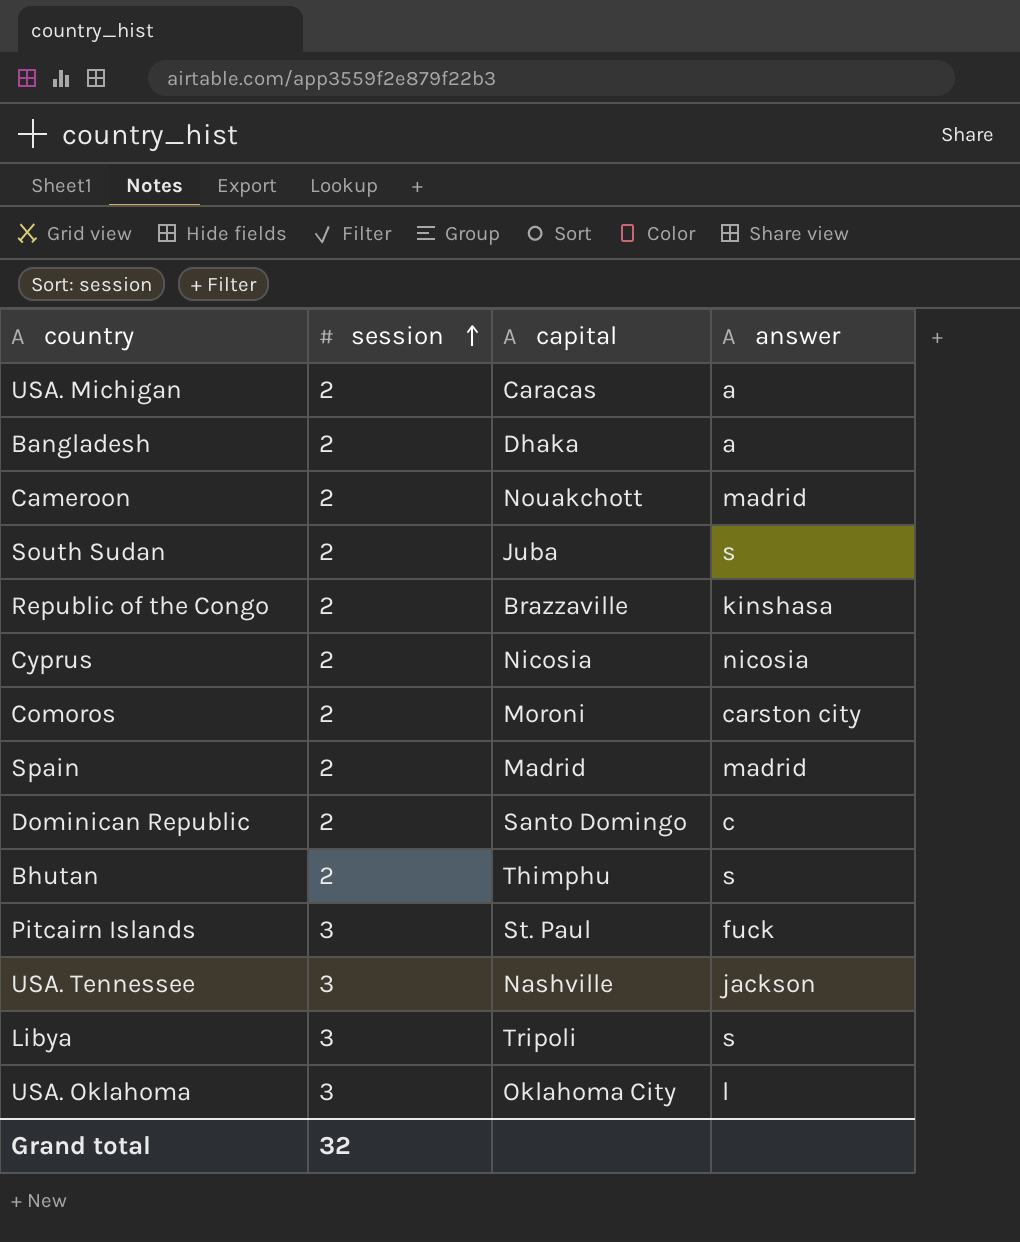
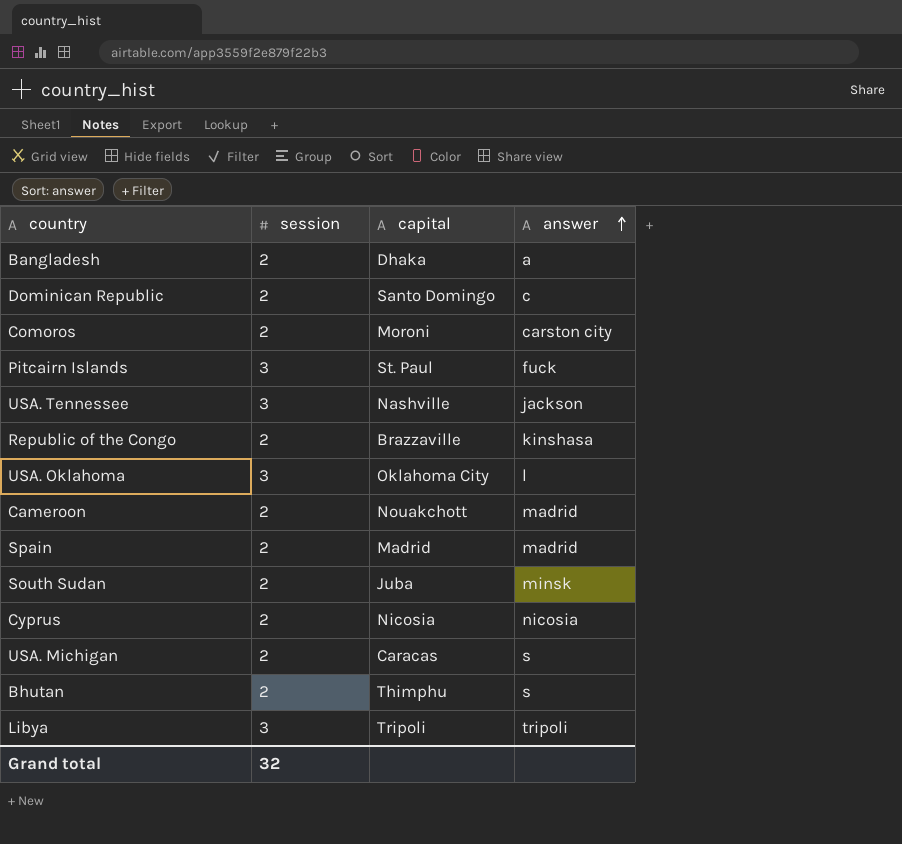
row order: session ascending -> answer ascending
South Sudan | answer: s -> minsk
USA. Michigan | answer: a -> s
Libya | answer: s -> tripoli

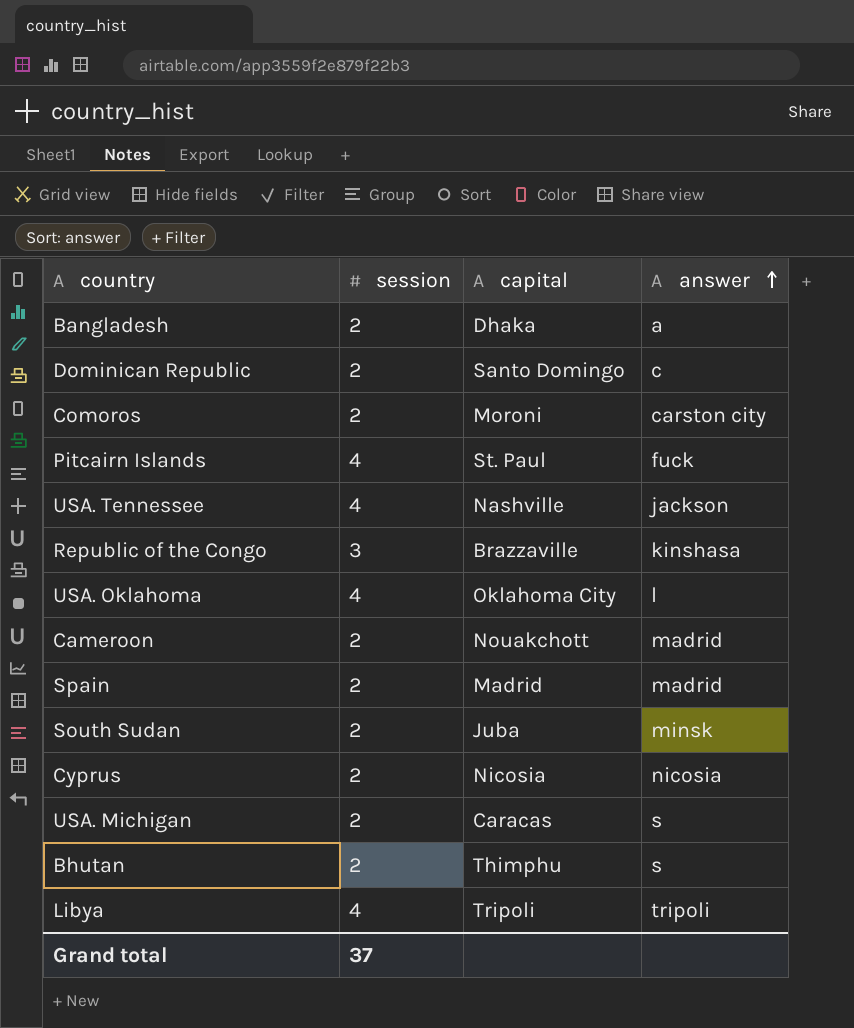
Pitcairn Islands | session: 3 -> 4
USA. Tennessee | session: 3 -> 4
Republic of the Congo | session: 2 -> 3
USA. Oklahoma | session: 3 -> 4
Libya | session: 3 -> 4
Grand total | session: 32 -> 37

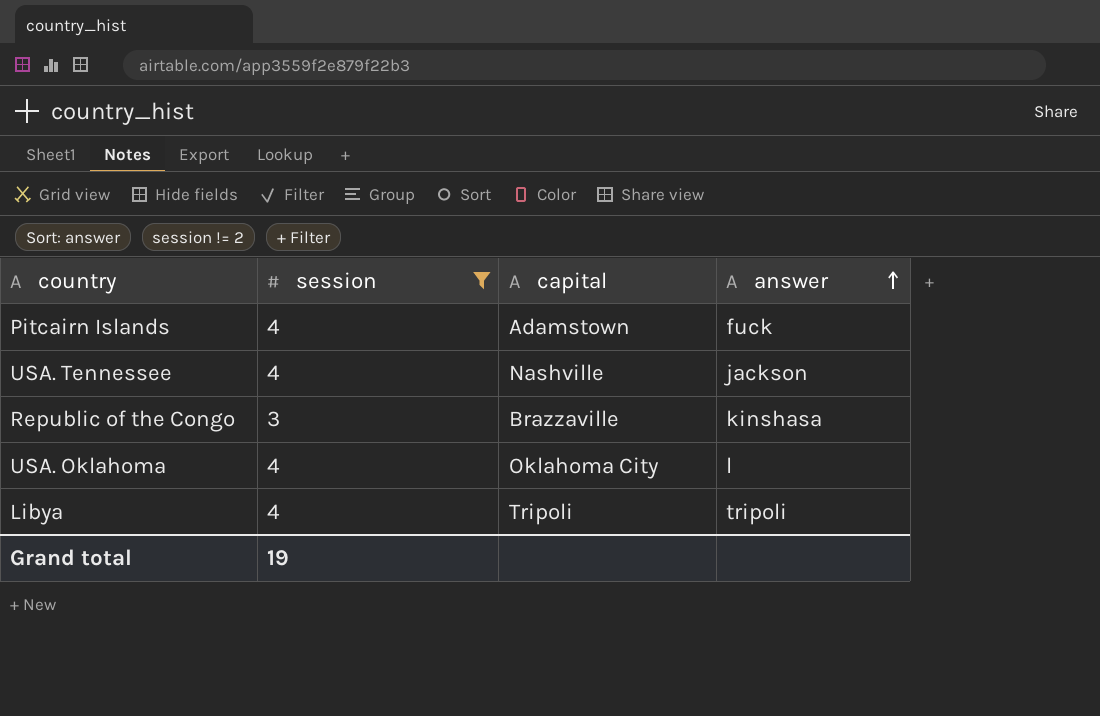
filter: none -> session != 2
Pitcairn Islands | capital: St. Paul -> Adamstown
Grand total | session: 37 -> 19

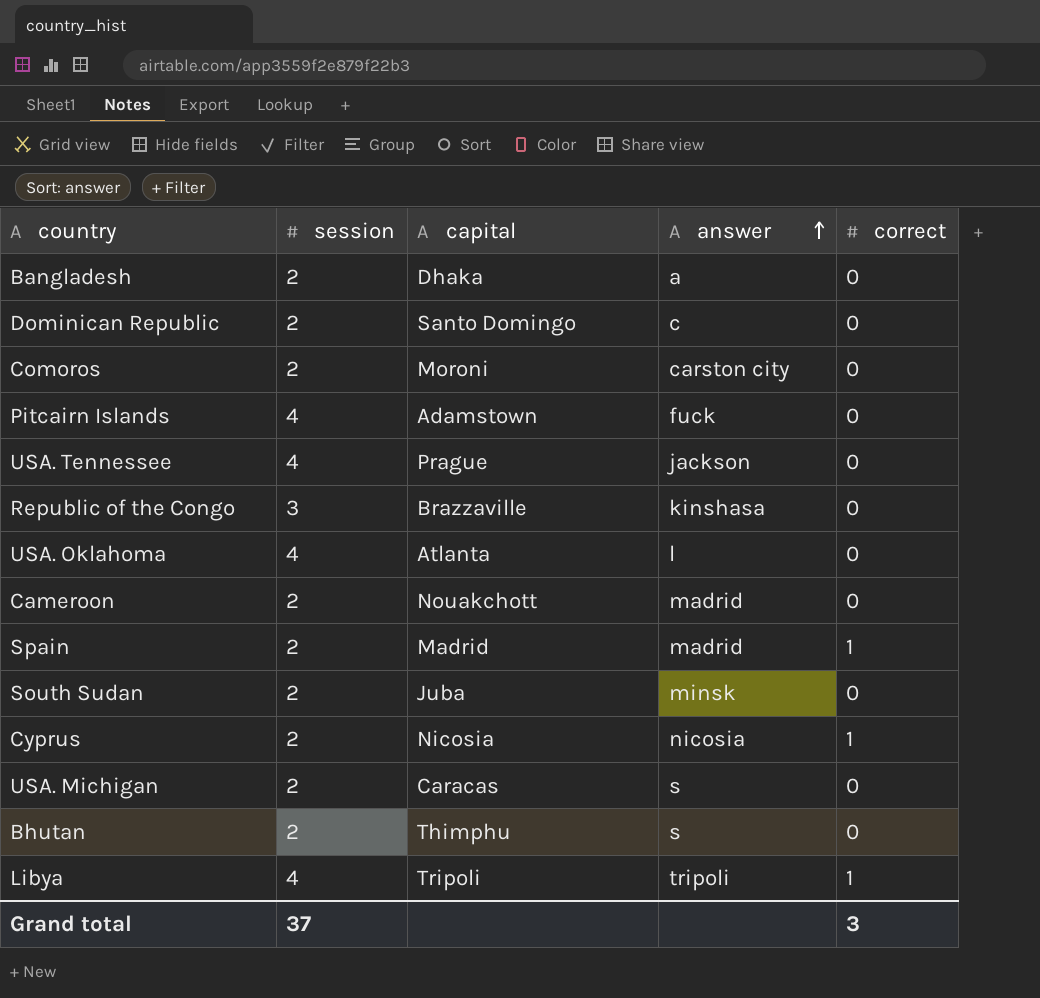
filter: session != 2 -> none
column correct | position: none -> 5
USA. Tennessee | capital: Nashville -> Prague
USA. Oklahoma | capital: Oklahoma City -> Atlanta
Grand total | session: 19 -> 37

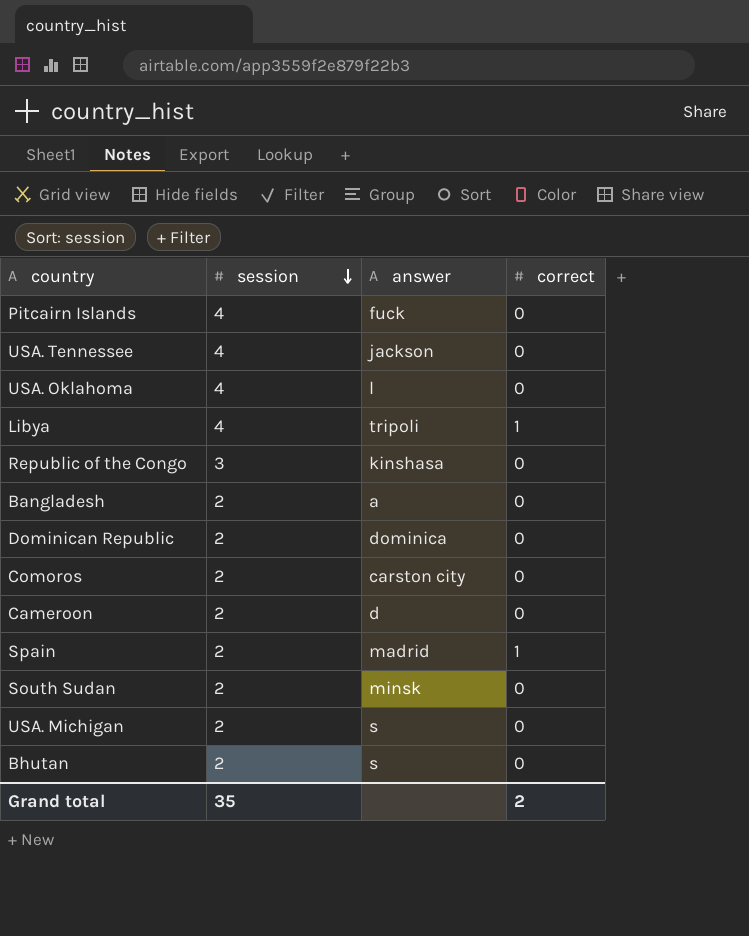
row order: answer ascending -> session descending
column capital | position: 3 -> none
row Cyprus: 2 | Nicosia | nicosia | 1 -> none
Dominican Republic | answer: c -> dominica
Cameroon | answer: madrid -> d
Grand total | session: 37 -> 35
Grand total | correct: 3 -> 2

